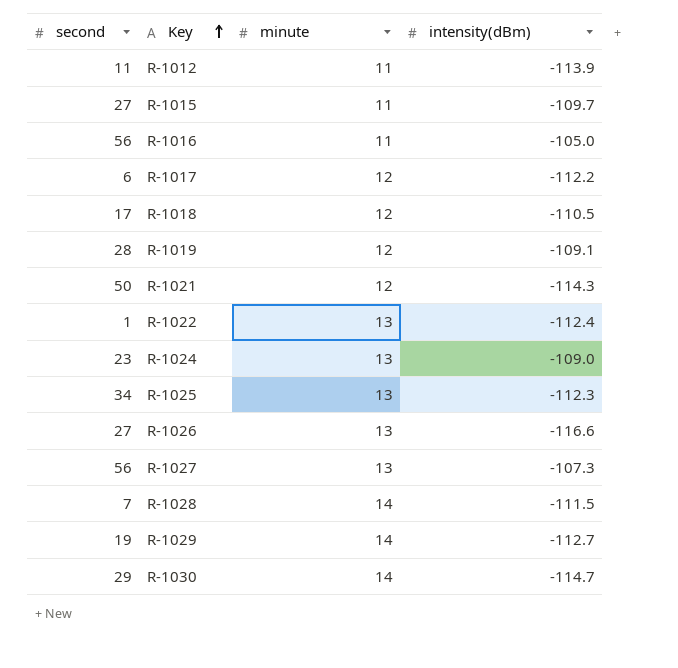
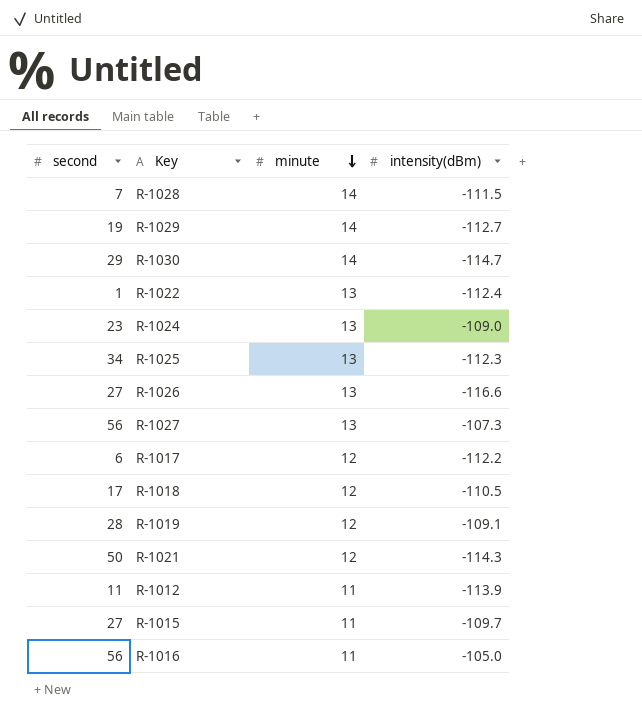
row order: Key ascending -> minute descending

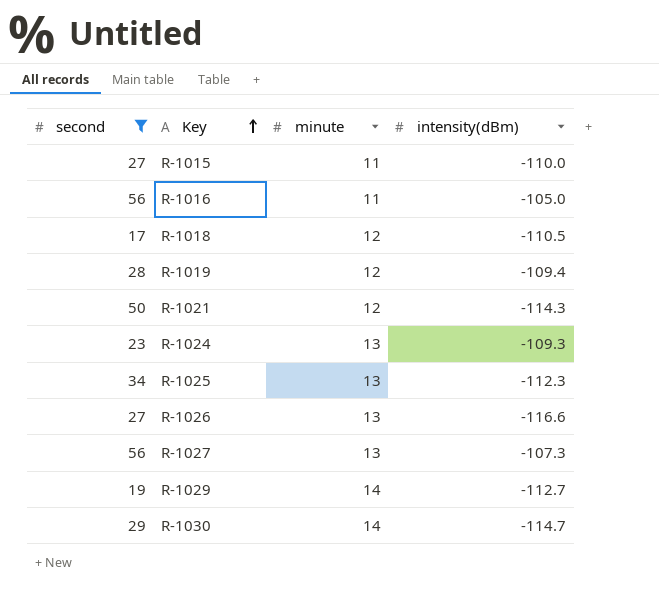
filter: none -> second >= 17
row order: minute descending -> Key ascending
R-1015 | intensity(dBm): -109.7 -> -110.0
R-1019 | intensity(dBm): -109.1 -> -109.4
R-1024 | intensity(dBm): -109.0 -> -109.3

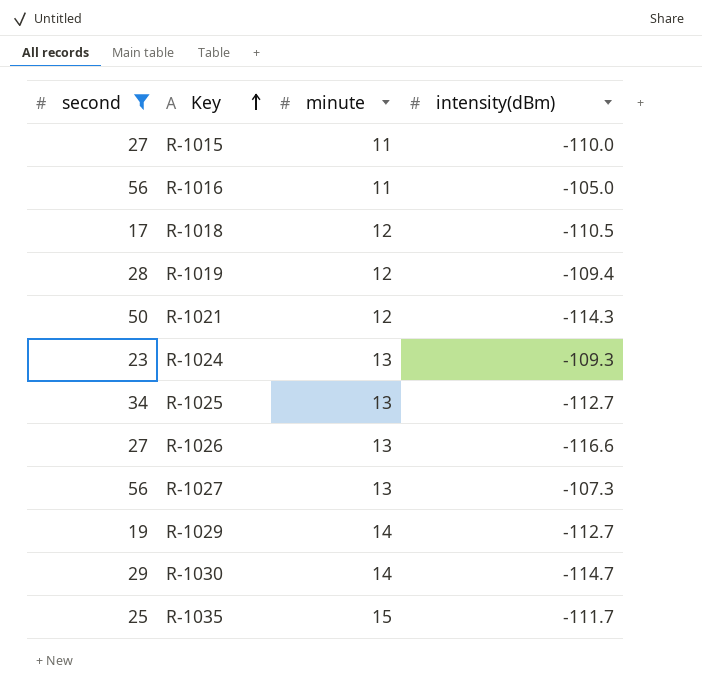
R-1025 | intensity(dBm): -112.3 -> -112.7
row R-1035: none -> 25 | 15 | -111.7

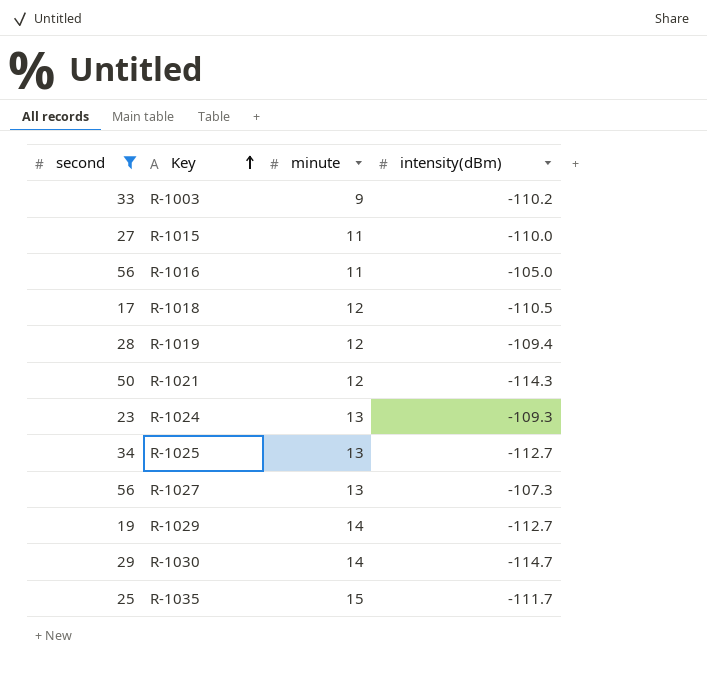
row R-1026: 27 | 13 | -116.6 -> none
row R-1003: none -> 33 | 9 | -110.2

